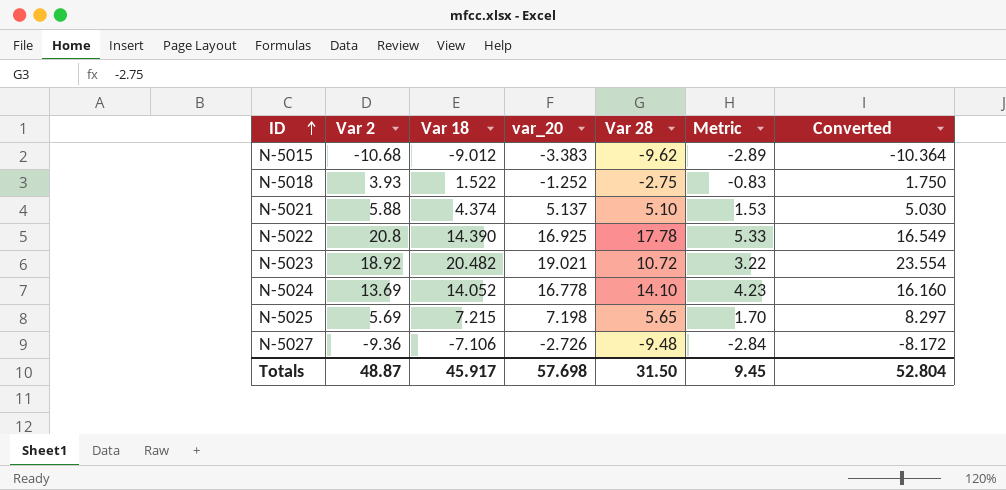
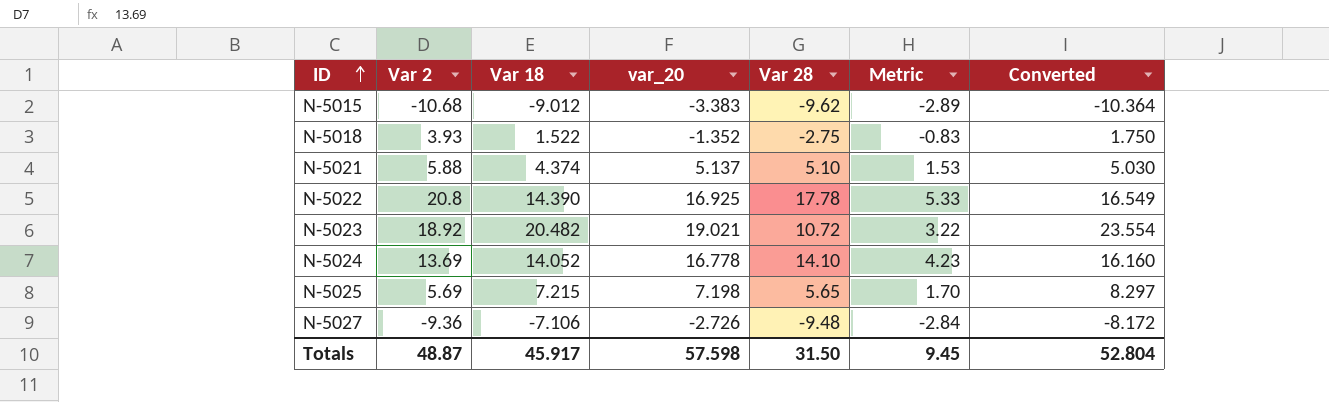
N-5018 | var_20: -1.252 -> -1.352
Totals | var_20: 57.698 -> 57.598

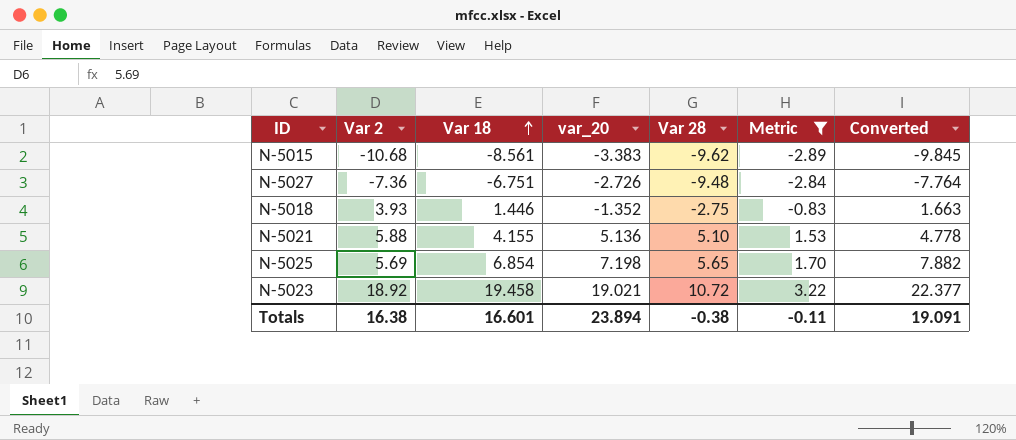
filter: none -> Metric <= 3.22
row order: ID ascending -> Var 18 ascending
N-5015 | Var 18: -9.012 -> -8.561
N-5015 | Converted: -10.364 -> -9.845
N-5027 | Var 2: -9.36 -> -7.36
N-5027 | Var 18: -7.106 -> -6.751
N-5027 | Converted: -8.172 -> -7.764
N-5018 | Var 18: 1.522 -> 1.446
N-5018 | Converted: 1.750 -> 1.663
N-5021 | Var 18: 4.374 -> 4.155
N-5021 | var_20: 5.137 -> 5.136
N-5021 | Converted: 5.030 -> 4.778
N-5025 | Var 18: 7.215 -> 6.854
N-5025 | Converted: 8.297 -> 7.882
N-5023 | Var 18: 20.482 -> 19.458
N-5023 | Converted: 23.554 -> 22.377
Totals | Var 2: 48.87 -> 16.38
Totals | Var 18: 45.917 -> 16.601
Totals | var_20: 57.598 -> 23.894
Totals | Var 28: 31.50 -> -0.38
Totals | Metric: 9.45 -> -0.11
Totals | Converted: 52.804 -> 19.091

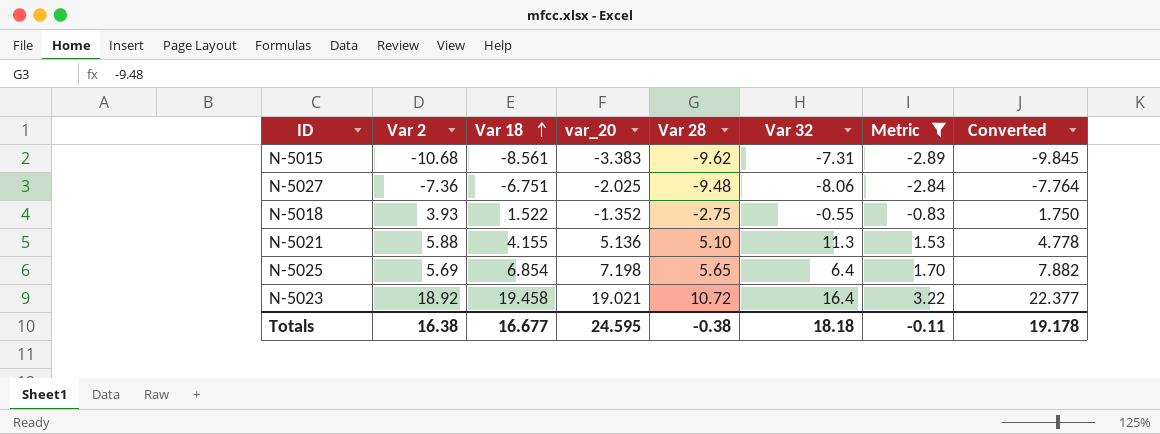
column Var 32 | position: none -> 6
N-5027 | var_20: -2.726 -> -2.025
N-5018 | Var 18: 1.446 -> 1.522
N-5018 | Converted: 1.663 -> 1.750
Totals | Var 18: 16.601 -> 16.677
Totals | var_20: 23.894 -> 24.595
Totals | Converted: 19.091 -> 19.178

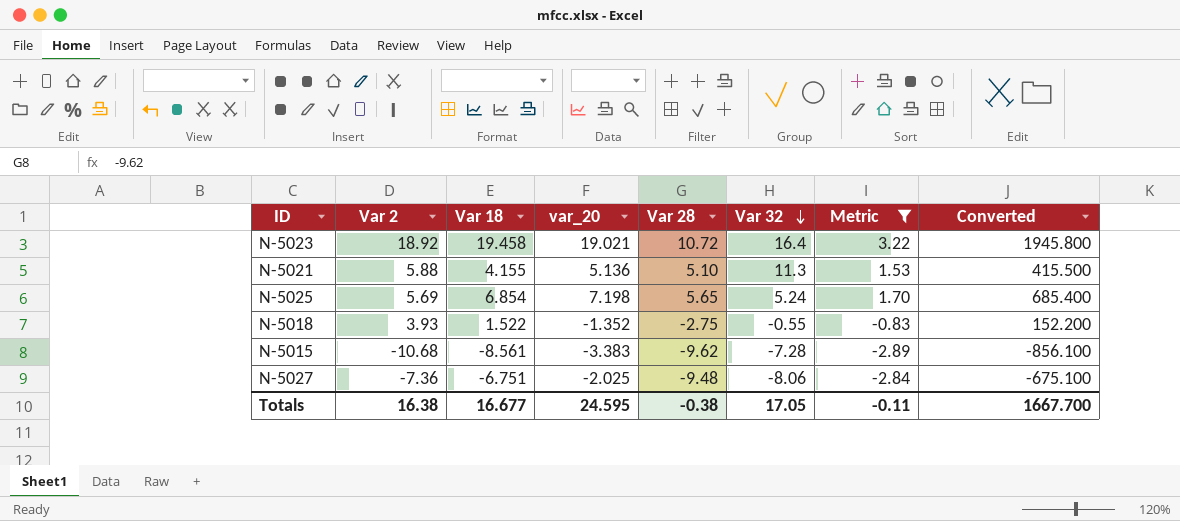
row order: Var 18 ascending -> Var 32 descending
column Converted | formula: [Var 18] * 1.15 -> [Var 18] * 100
N-5025 | Var 32: 6.4 -> 5.24
N-5015 | Var 32: -7.31 -> -7.28
Totals | Var 32: 18.18 -> 17.05
Totals | Converted: 19.178 -> 1667.700

